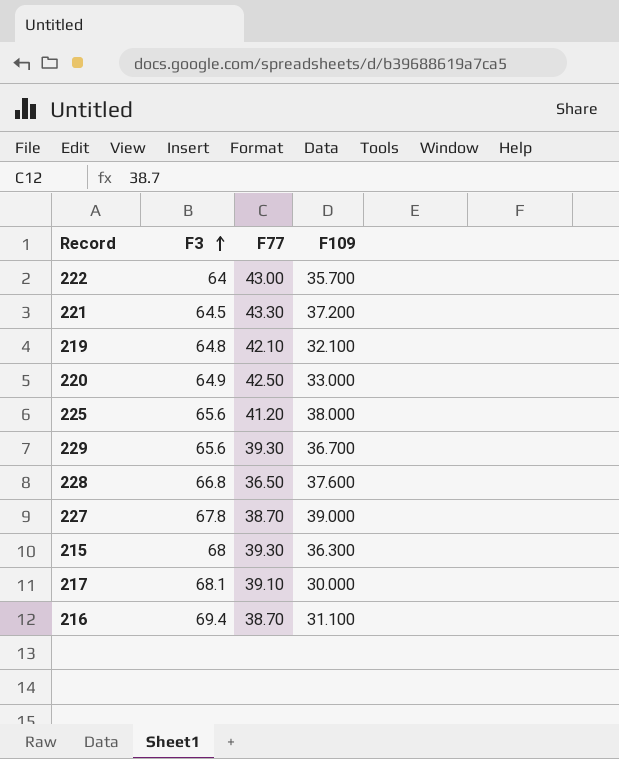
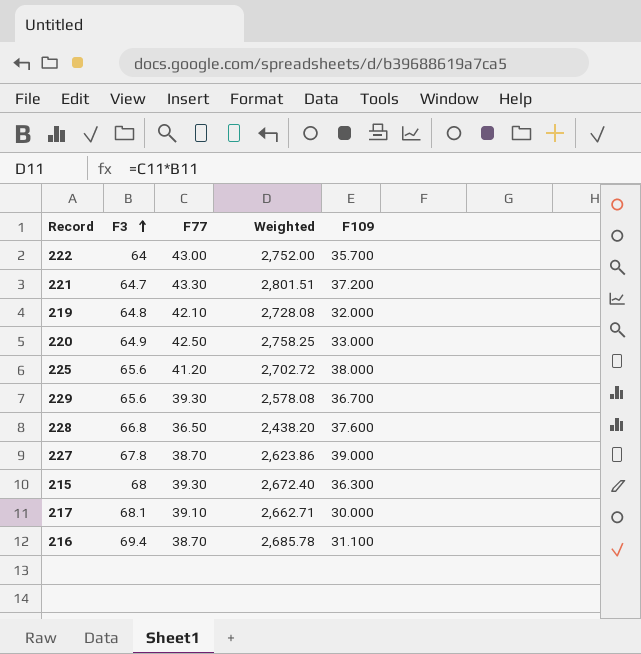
column Weighted | formula: none -> [F3] * [F77]
221 | F3: 64.5 -> 64.7
219 | F109: 32.100 -> 32.000

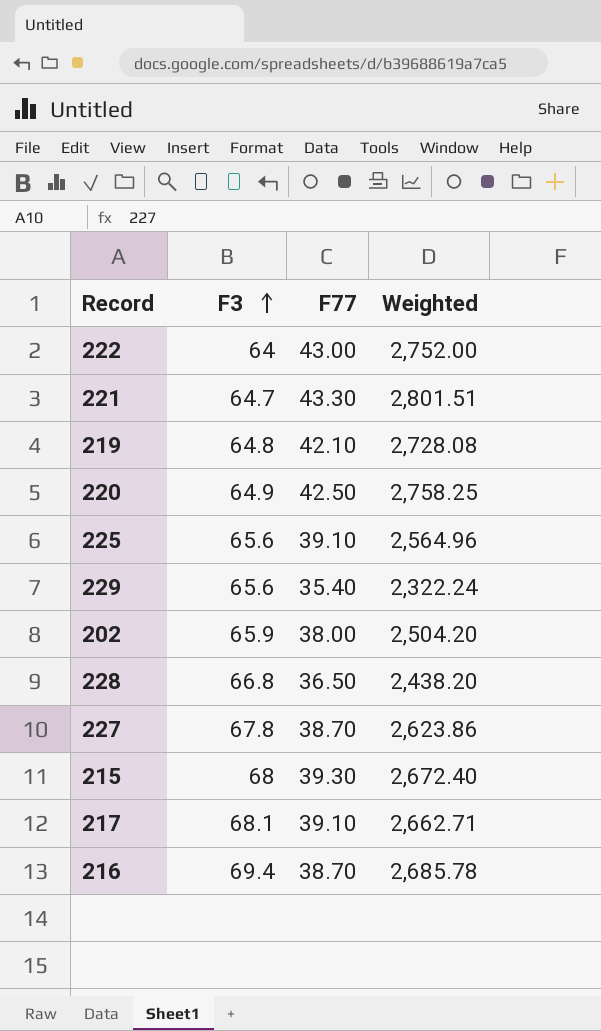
column F109 | position: 5 -> none
225 | F77: 41.20 -> 39.10
225 | Weighted: 2,702.72 -> 2,564.96
229 | F77: 39.30 -> 35.40
229 | Weighted: 2,578.08 -> 2,322.24
row 202: none -> 65.9 | 38.00 | 2,504.20

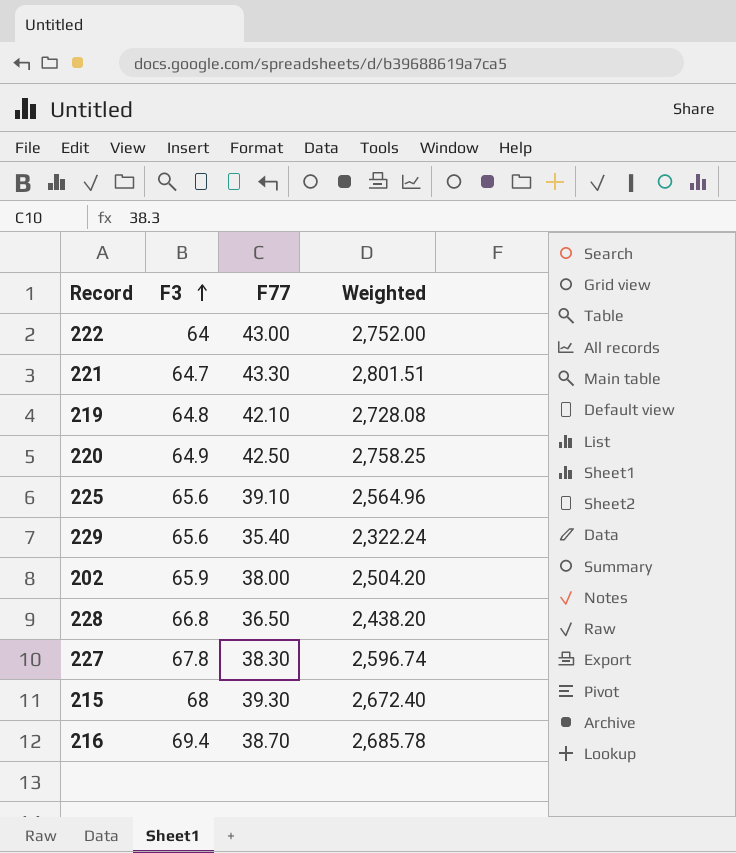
row 217: 68.1 | 39.10 | 2,662.71 -> none
227 | F77: 38.70 -> 38.30
227 | Weighted: 2,623.86 -> 2,596.74

